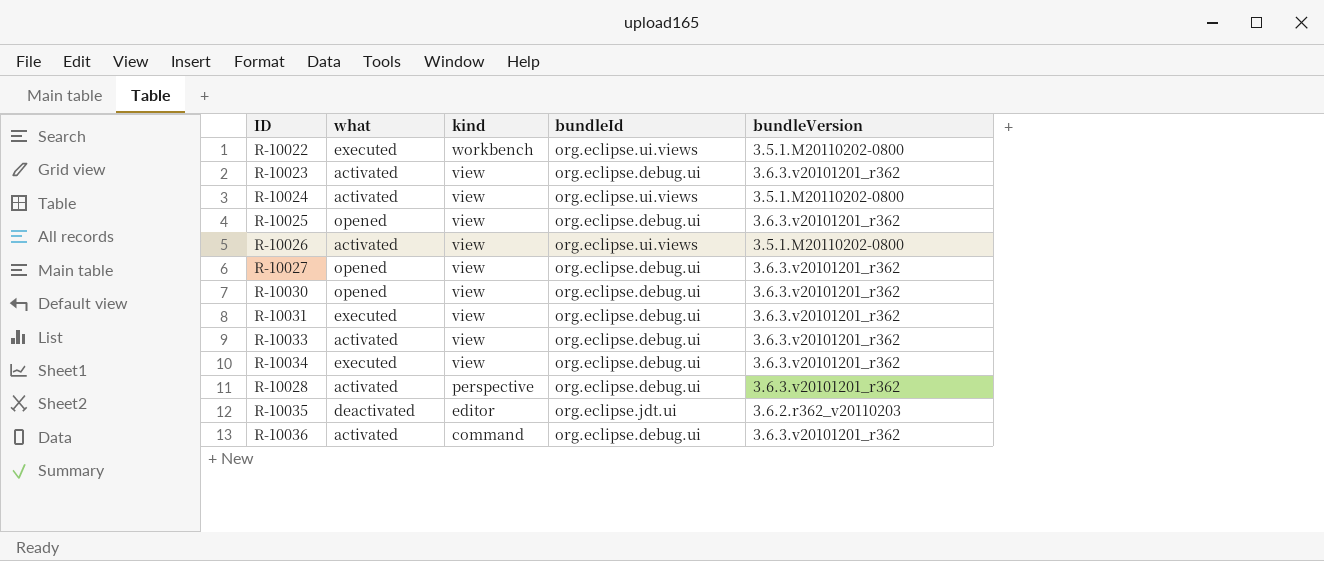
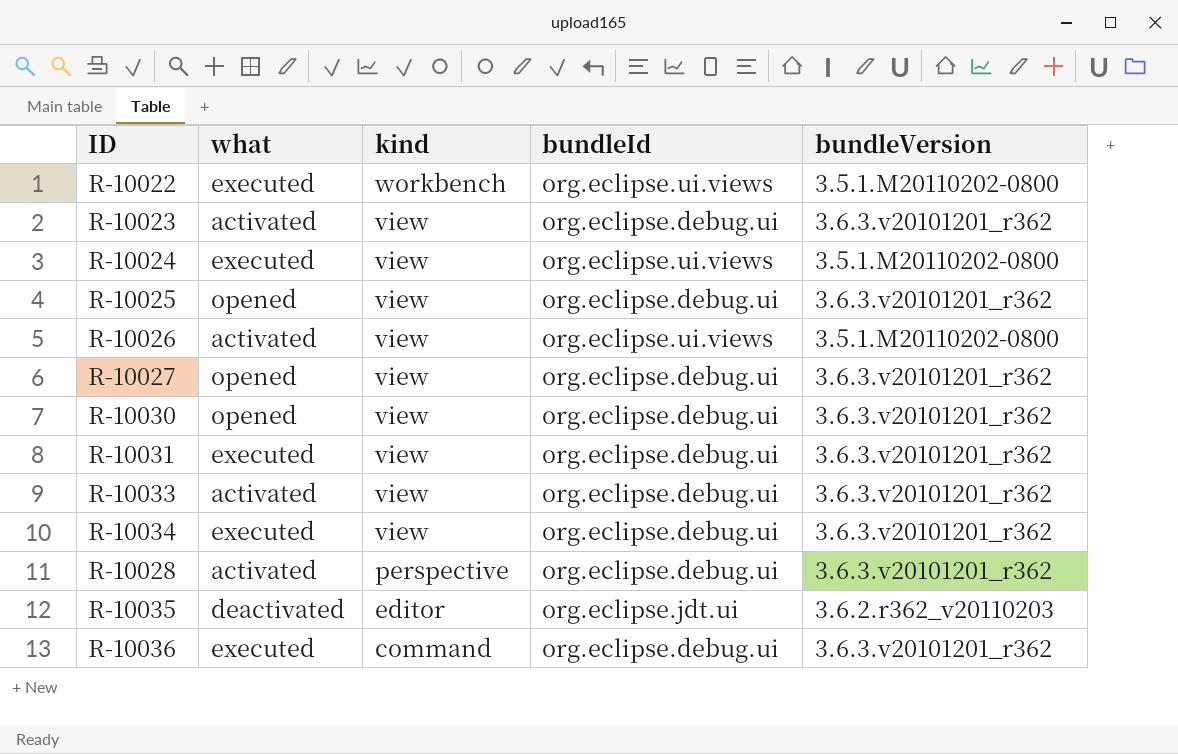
R-10024 | what: activated -> executed
R-10036 | what: activated -> executed

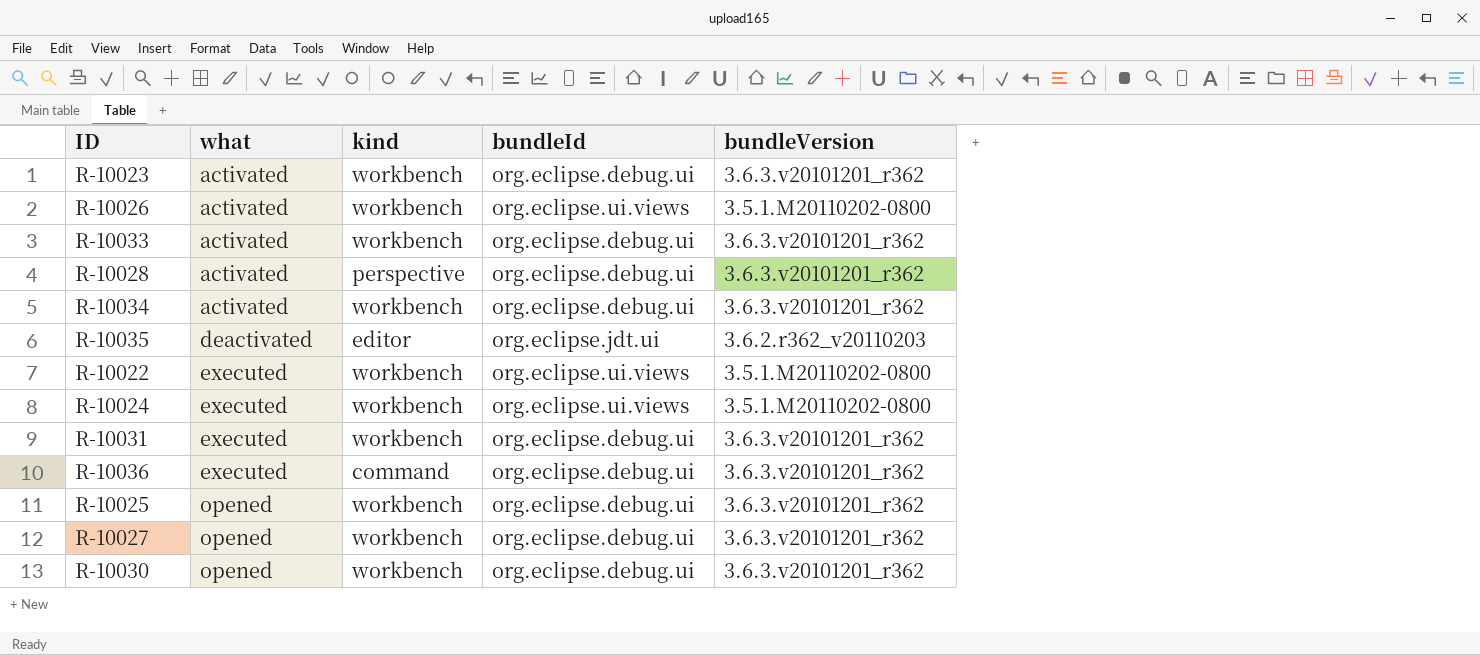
row order: kind descending -> what ascending
R-10023 | kind: view -> workbench
R-10026 | kind: view -> workbench
R-10033 | kind: view -> workbench
R-10034 | what: executed -> activated
R-10034 | kind: view -> workbench
R-10024 | kind: view -> workbench
R-10031 | kind: view -> workbench
R-10025 | kind: view -> workbench
R-10027 | kind: view -> workbench
R-10030 | kind: view -> workbench

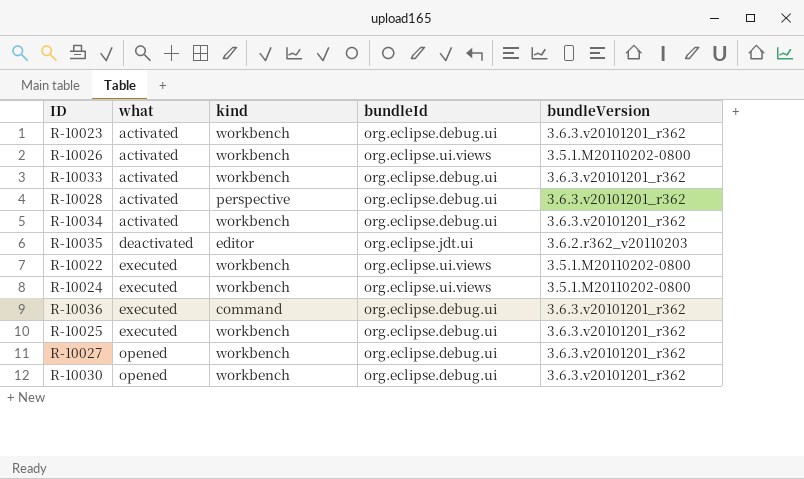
row R-10031: executed | workbench | org.eclipse.debug.ui | 3.6.3.v20101201_r362 -> none
R-10025 | what: opened -> executed

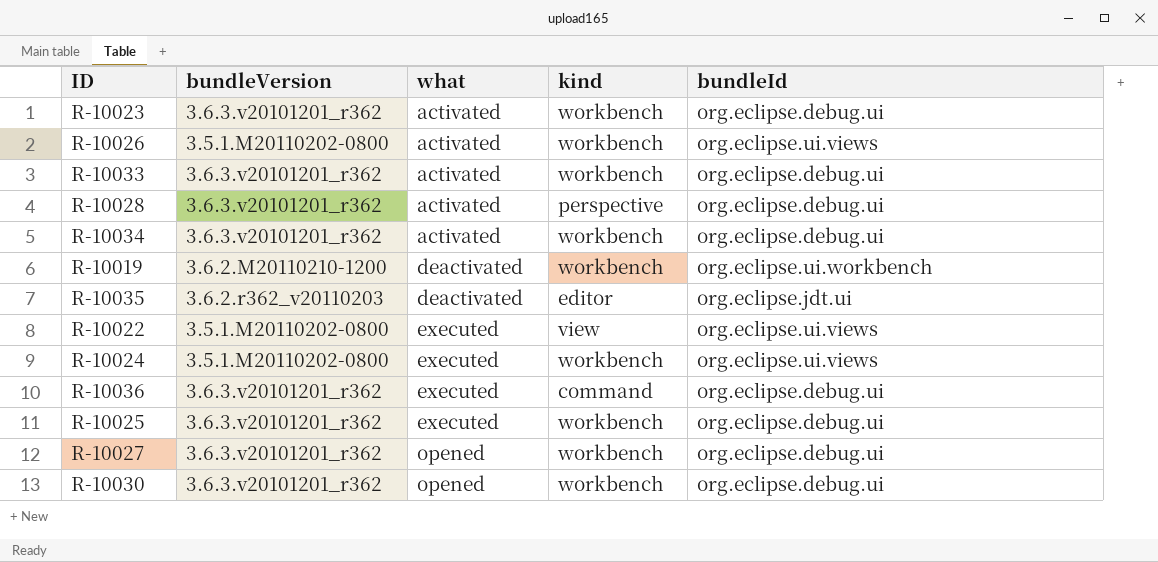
column bundleVersion | position: 5 -> 2
row R-10019: none -> 3.6.2.M20110210-1200 | deactivated | workbench | org.eclipse.ui.workbench
R-10022 | kind: workbench -> view

